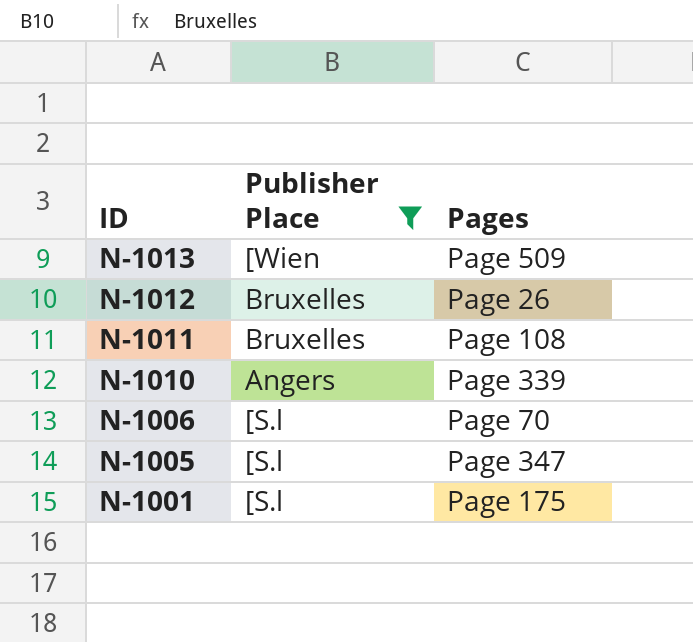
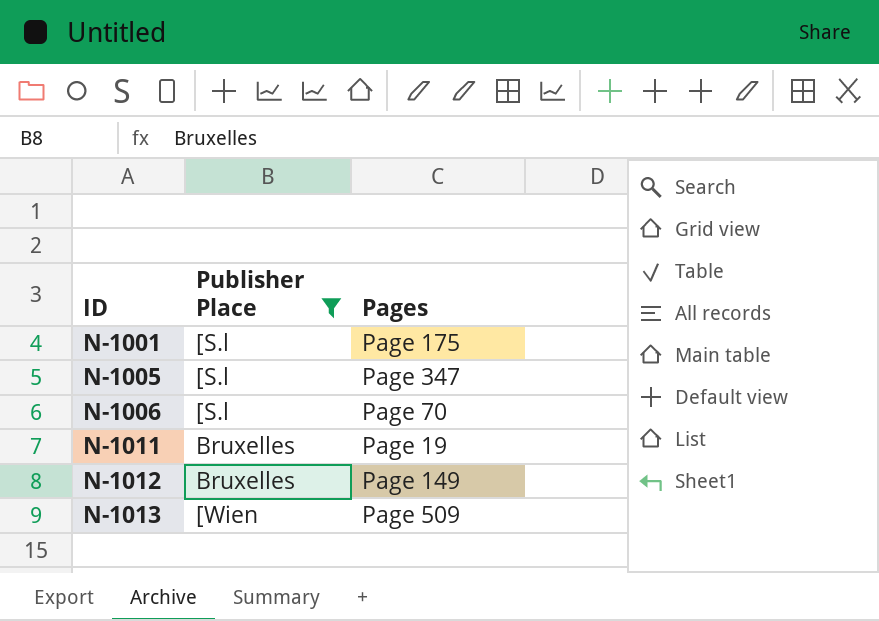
row order: ID descending -> ID ascending
row N-1010: Angers | Page 339 -> none
N-1011 | Pages: Page 108 -> Page 19
N-1012 | Pages: Page 26 -> Page 149

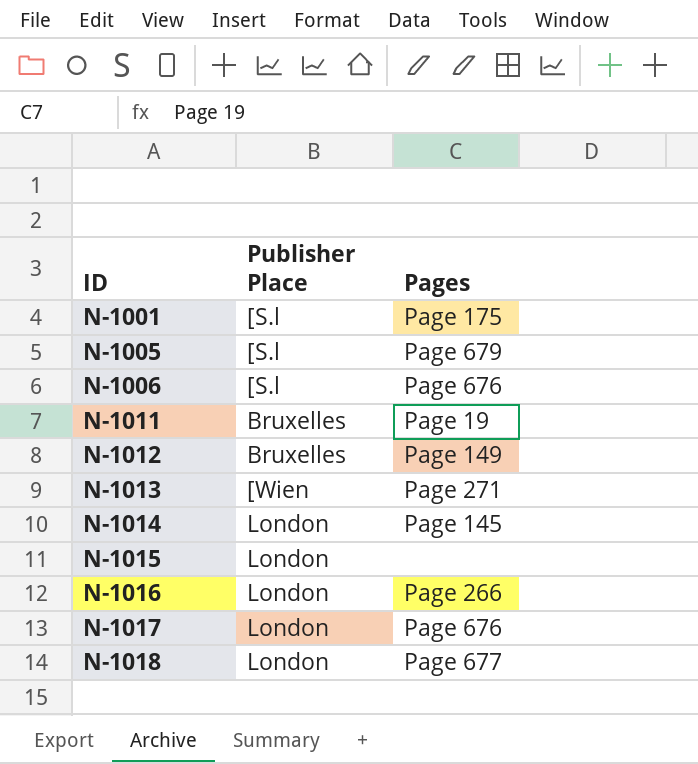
filter: Publisher Place != London -> none
N-1005 | Pages: Page 347 -> Page 679
N-1006 | Pages: Page 70 -> Page 676
N-1013 | Pages: Page 509 -> Page 271

